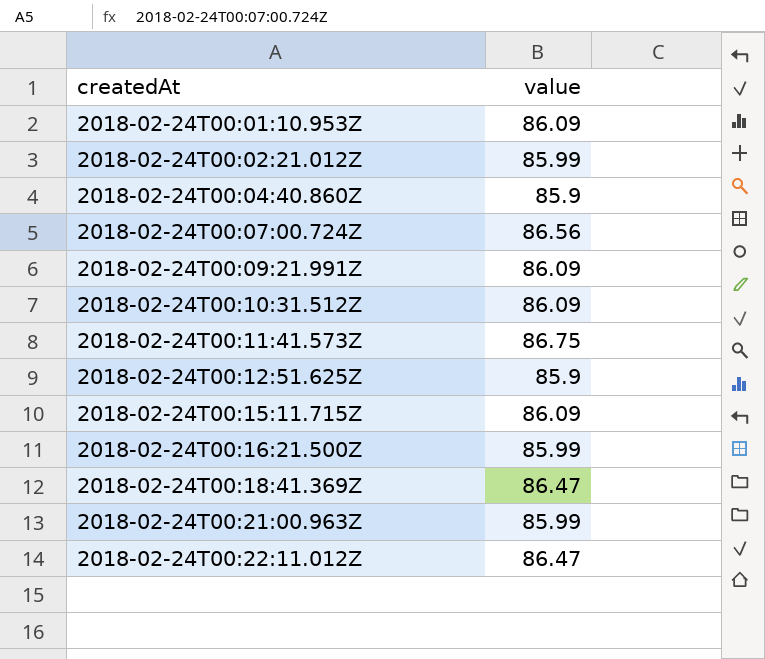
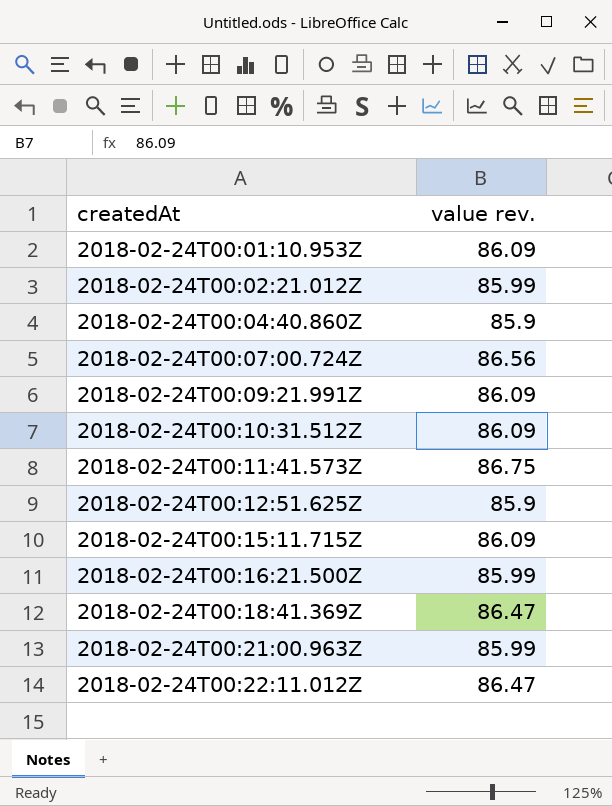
column name: value -> value rev.

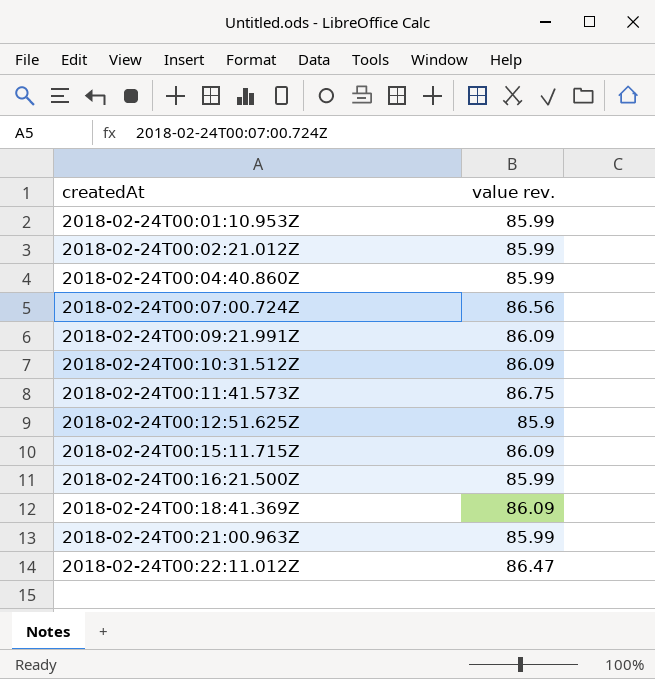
2018-02-24T00:01:10.953Z | value rev.: 86.09 -> 85.99
2018-02-24T00:04:40.860Z | value rev.: 85.9 -> 85.99
2018-02-24T00:18:41.369Z | value rev.: 86.47 -> 86.09

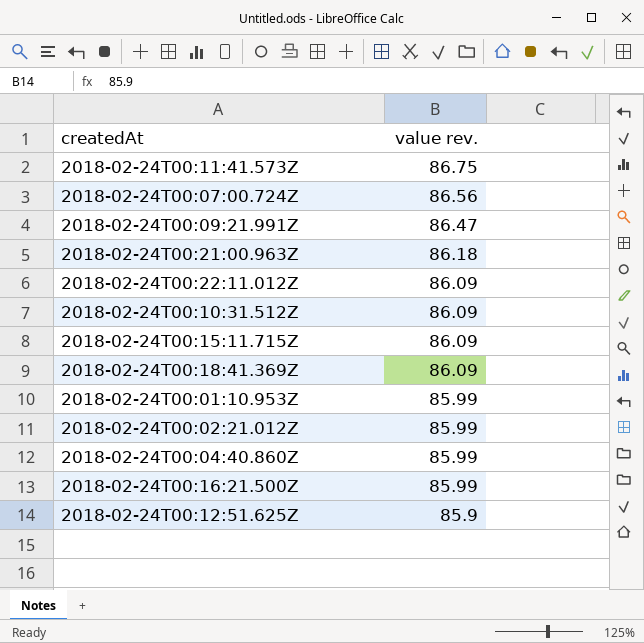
row order: createdAt ascending -> value rev. descending
2018-02-24T00:09:21.991Z | value rev.: 86.09 -> 86.47
2018-02-24T00:21:00.963Z | value rev.: 85.99 -> 86.18
2018-02-24T00:22:11.012Z | value rev.: 86.47 -> 86.09

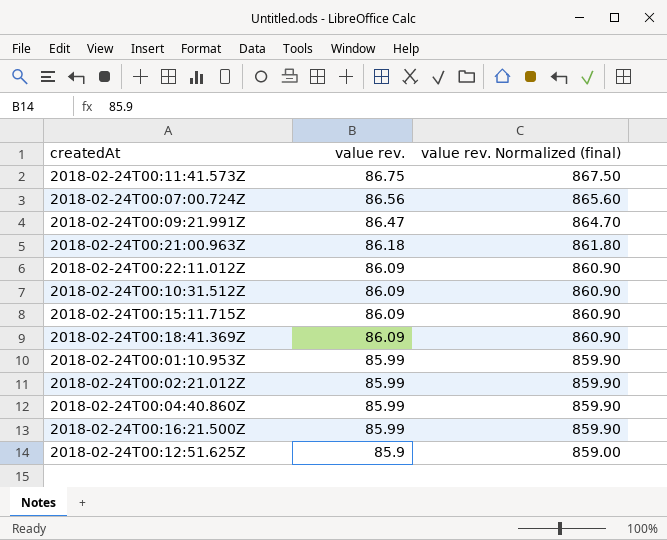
column value rev. Normalized (final) | formula: none -> [value rev.] * 10

